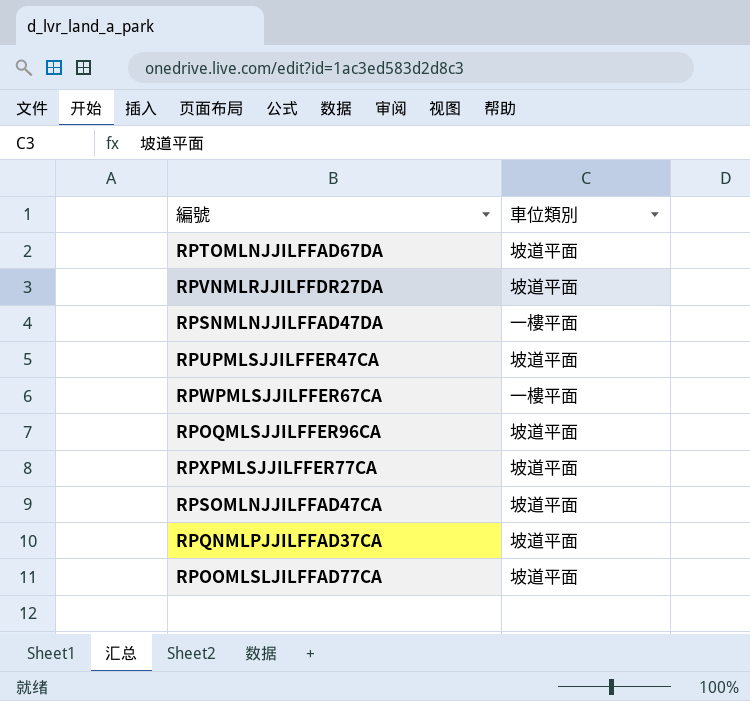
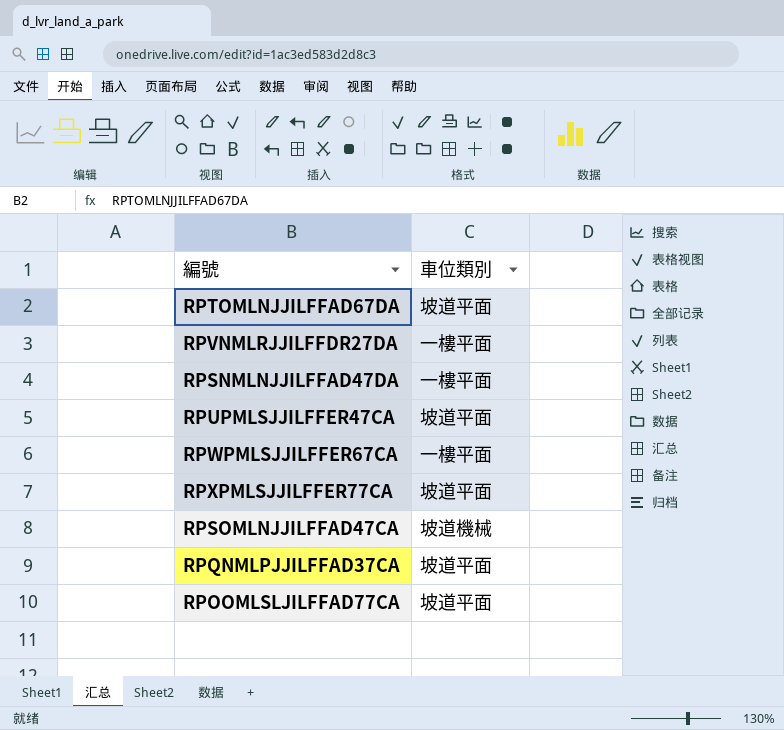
row RPOQMLSJJILFFER96CA: 坡道平面 -> none
RPVNMLRJJILFFDR27DA | 車位類別: 坡道平面 -> 一樓平面
RPSOMLNJJILFFAD47CA | 車位類別: 坡道平面 -> 坡道機械

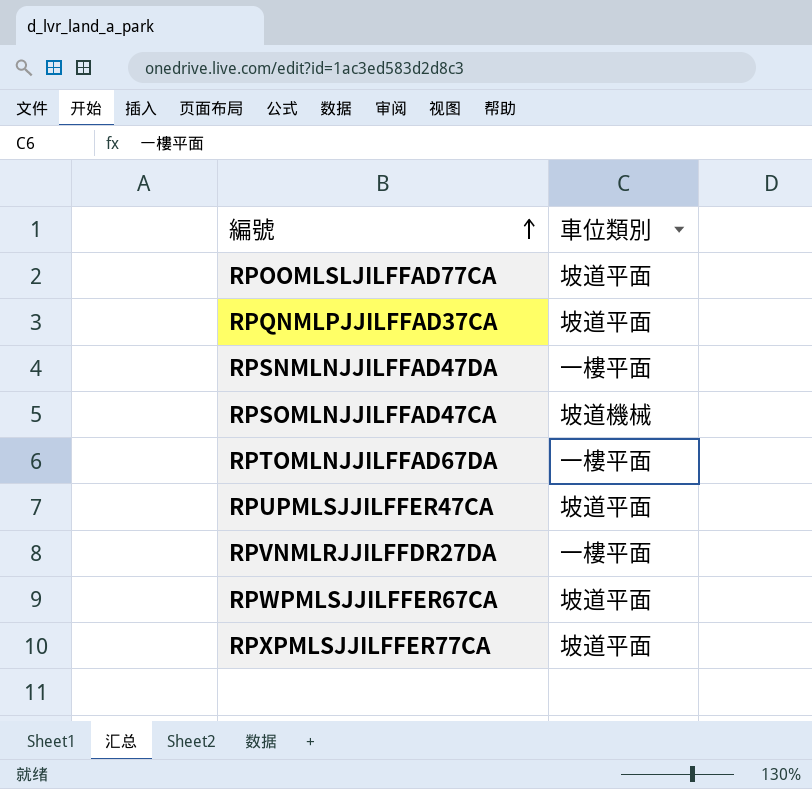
row order: none -> 編號 ascending
RPTOMLNJJILFFAD67DA | 車位類別: 坡道平面 -> 一樓平面
RPWPMLSJJILFFER67CA | 車位類別: 一樓平面 -> 坡道平面

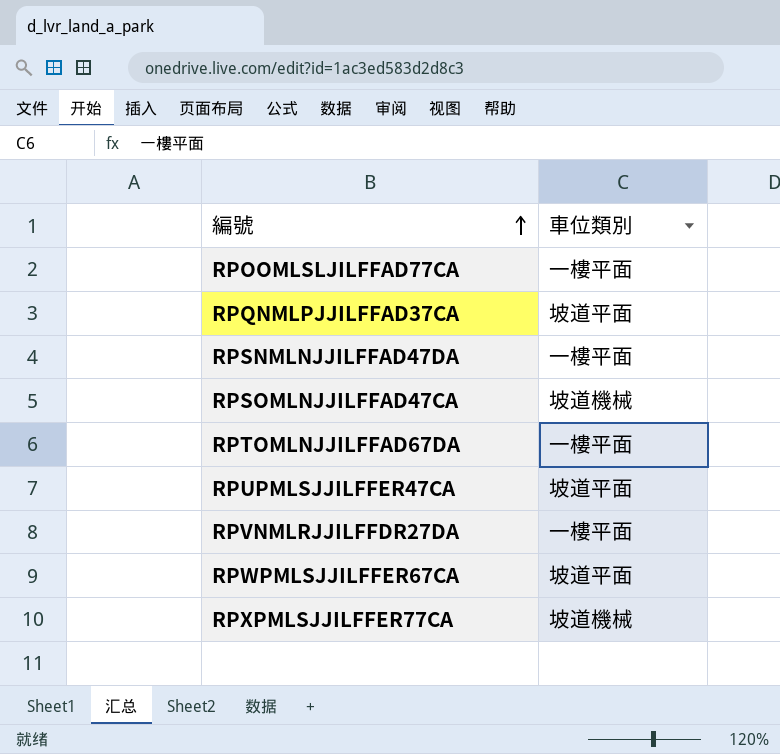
RPOOMLSLJILFFAD77CA | 車位類別: 坡道平面 -> 一樓平面
RPXPMLSJJILFFER77CA | 車位類別: 坡道平面 -> 坡道機械

